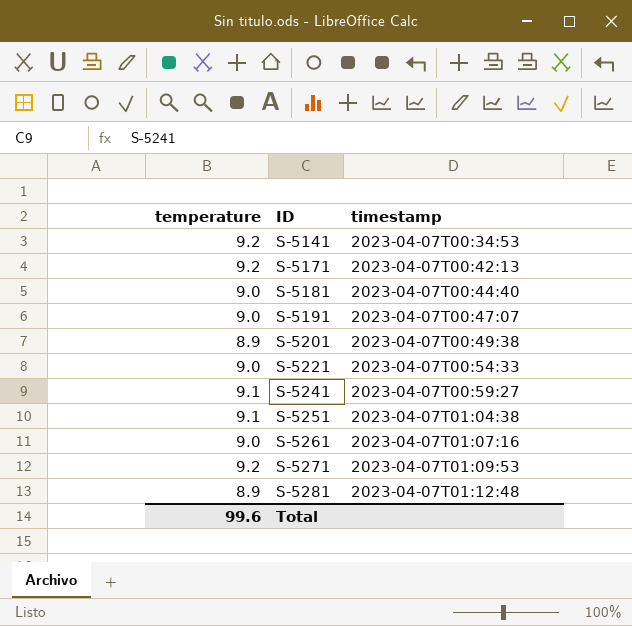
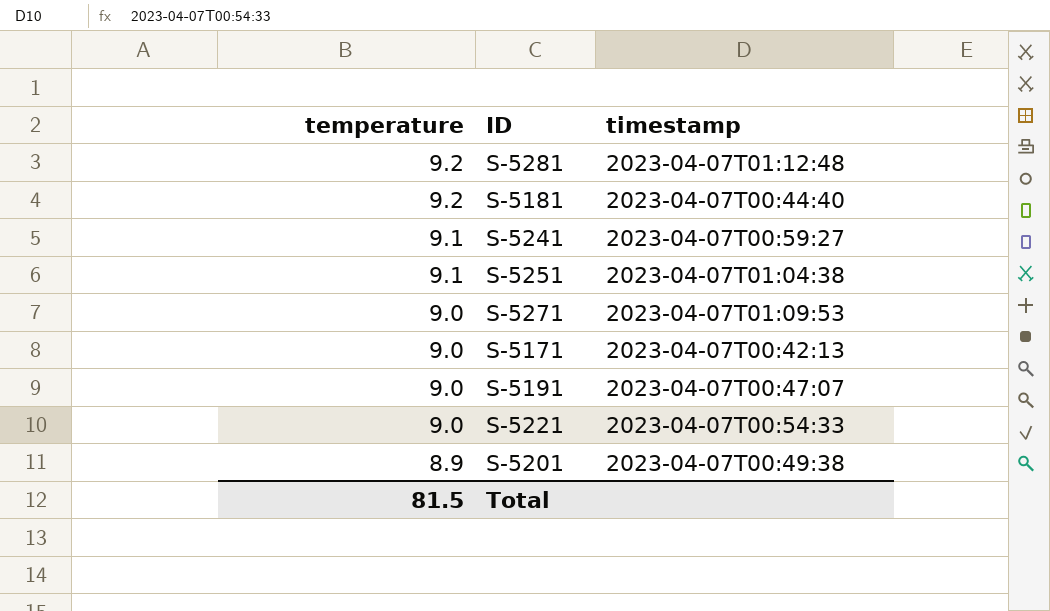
row order: ID ascending -> temperature descending
row S-5141: 9.2 | 2023-04-07T00:34:53 -> none
row S-5261: 9.0 | 2023-04-07T01:07:16 -> none
S-5281 | temperature: 8.9 -> 9.2
S-5181 | temperature: 9.0 -> 9.2
S-5271 | temperature: 9.2 -> 9.0
S-5171 | temperature: 9.2 -> 9.0
Total | temperature: 99.6 -> 81.5

